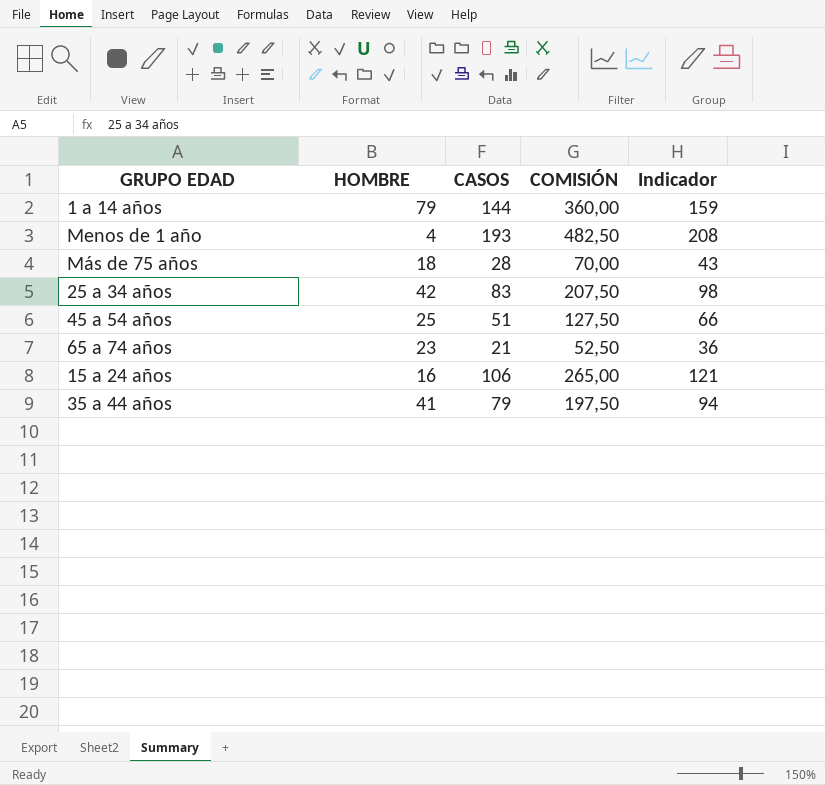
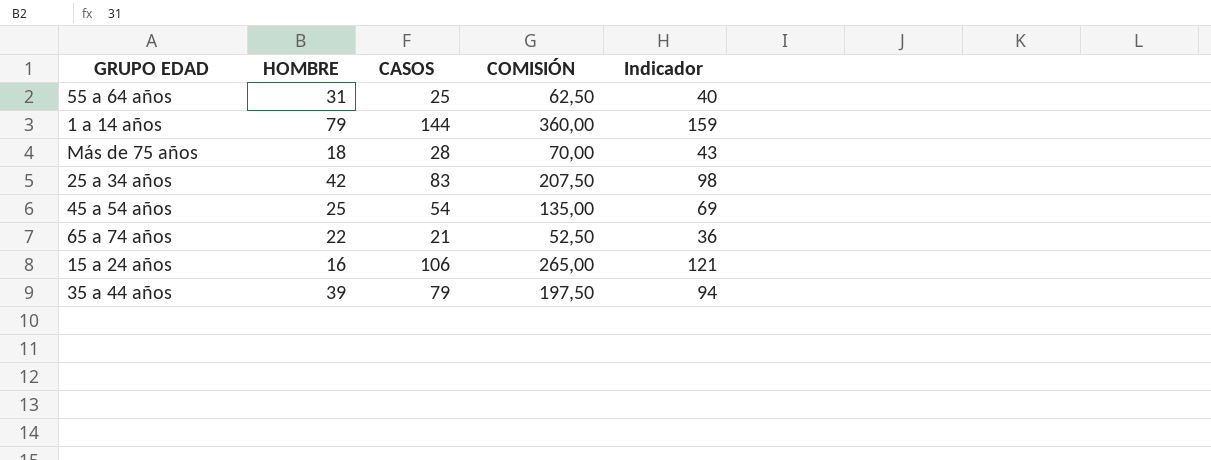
row Menos de 1 año: 4 | 193 | 482,50 | 208 -> none
row 55 a 64 años: none -> 31 | 25 | 62,50 | 40
45 a 54 años | CASOS: 51 -> 54
45 a 54 años | COMISIÓN: 127,50 -> 135,00
45 a 54 años | Indicador: 66 -> 69
65 a 74 años | HOMBRE: 23 -> 22
35 a 44 años | HOMBRE: 41 -> 39

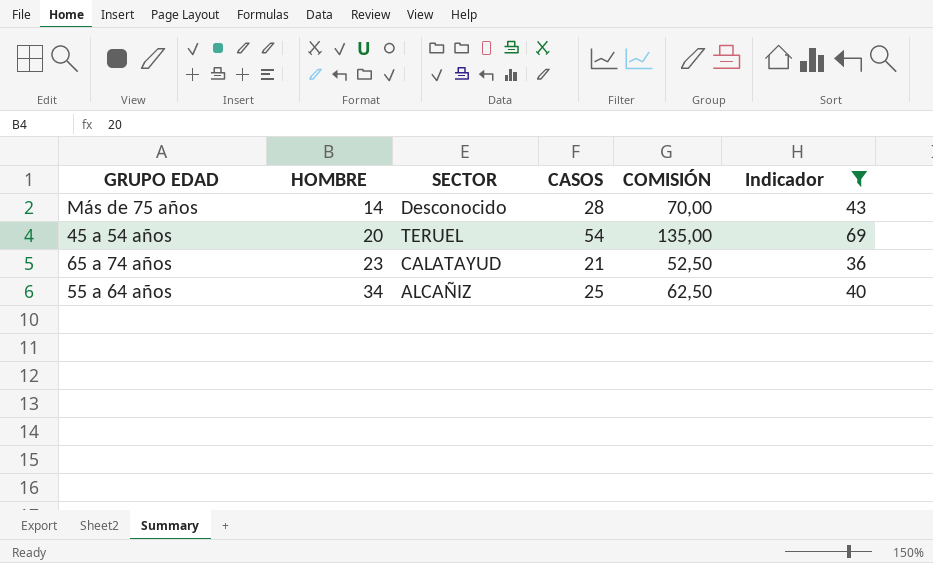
filter: none -> Indicador <= 69
row order: none -> HOMBRE ascending
column SECTOR | position: none -> 3
Más de 75 años | HOMBRE: 18 -> 14
45 a 54 años | HOMBRE: 25 -> 20
65 a 74 años | HOMBRE: 22 -> 23
55 a 64 años | HOMBRE: 31 -> 34

